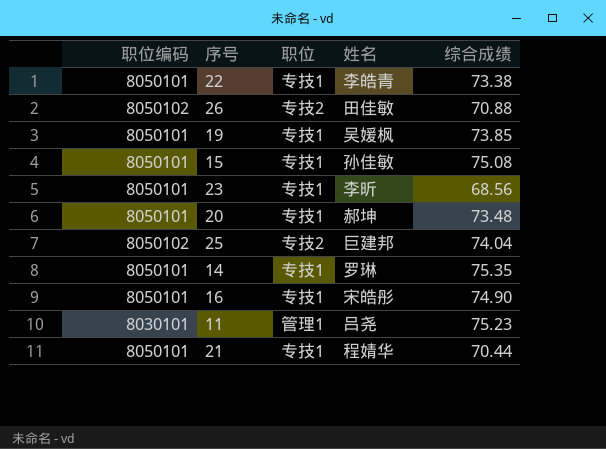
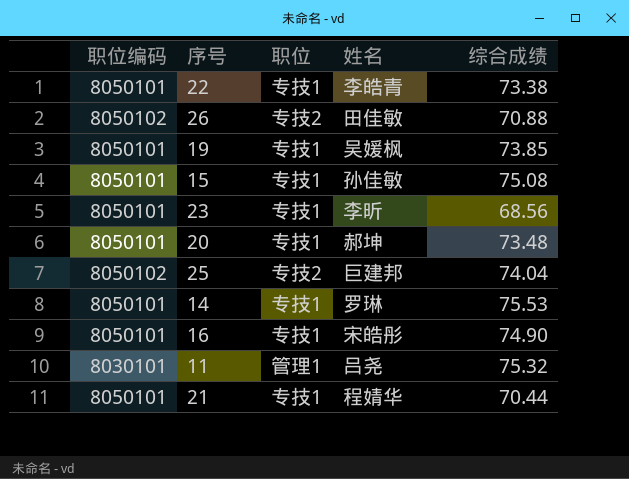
14 | 综合成绩: 75.35 -> 75.53
11 | 综合成绩: 75.23 -> 75.32

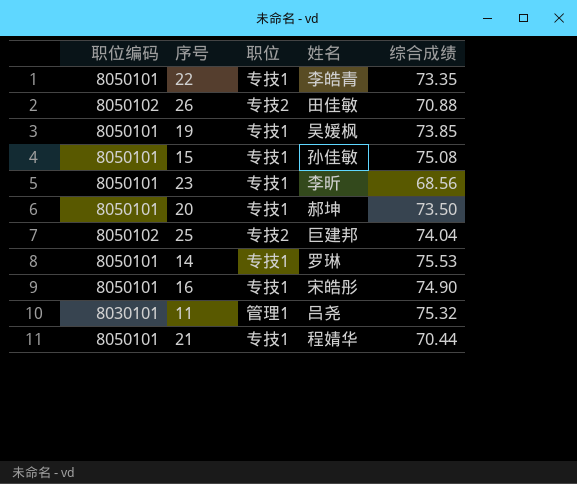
22 | 综合成绩: 73.38 -> 73.35
20 | 综合成绩: 73.48 -> 73.50

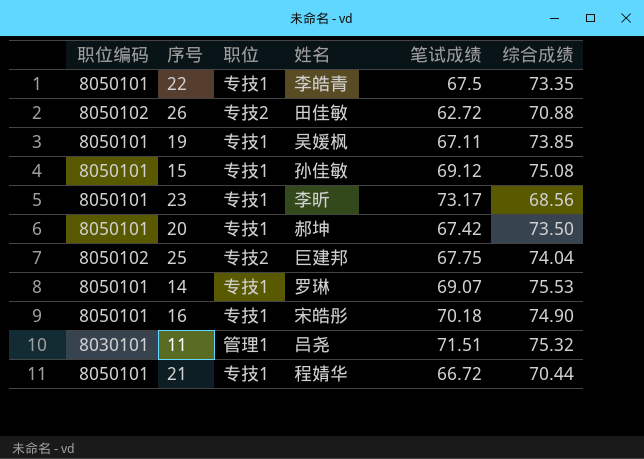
column 笔试成绩 | position: none -> 5

